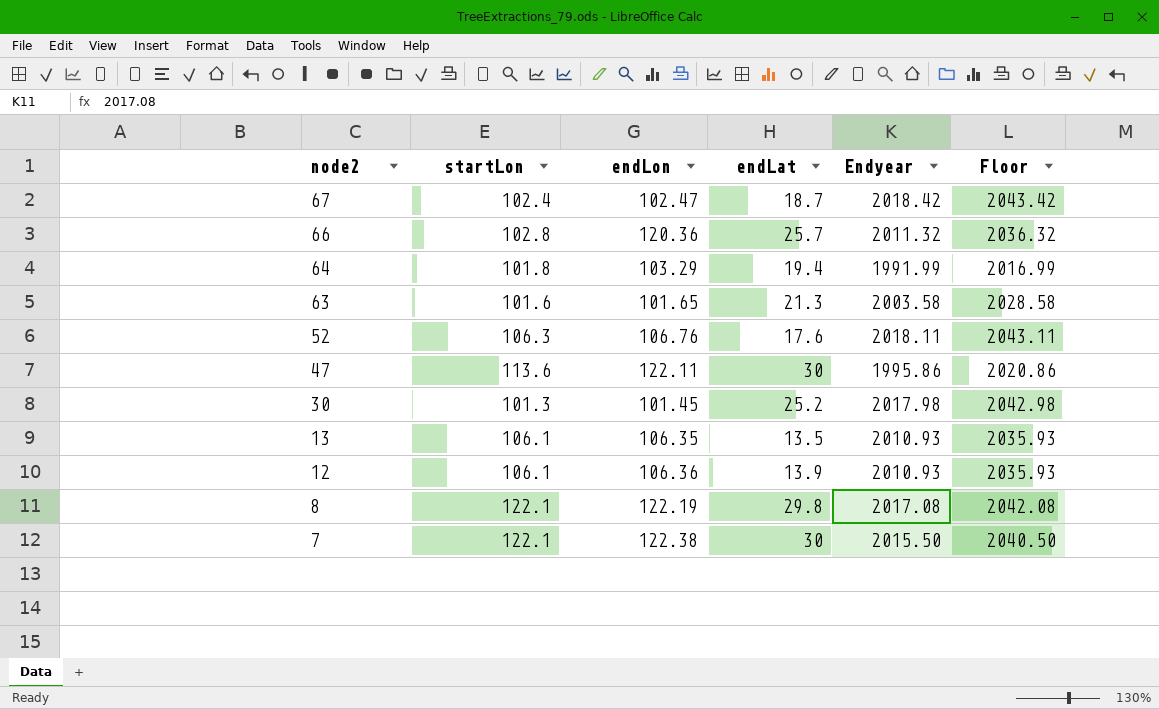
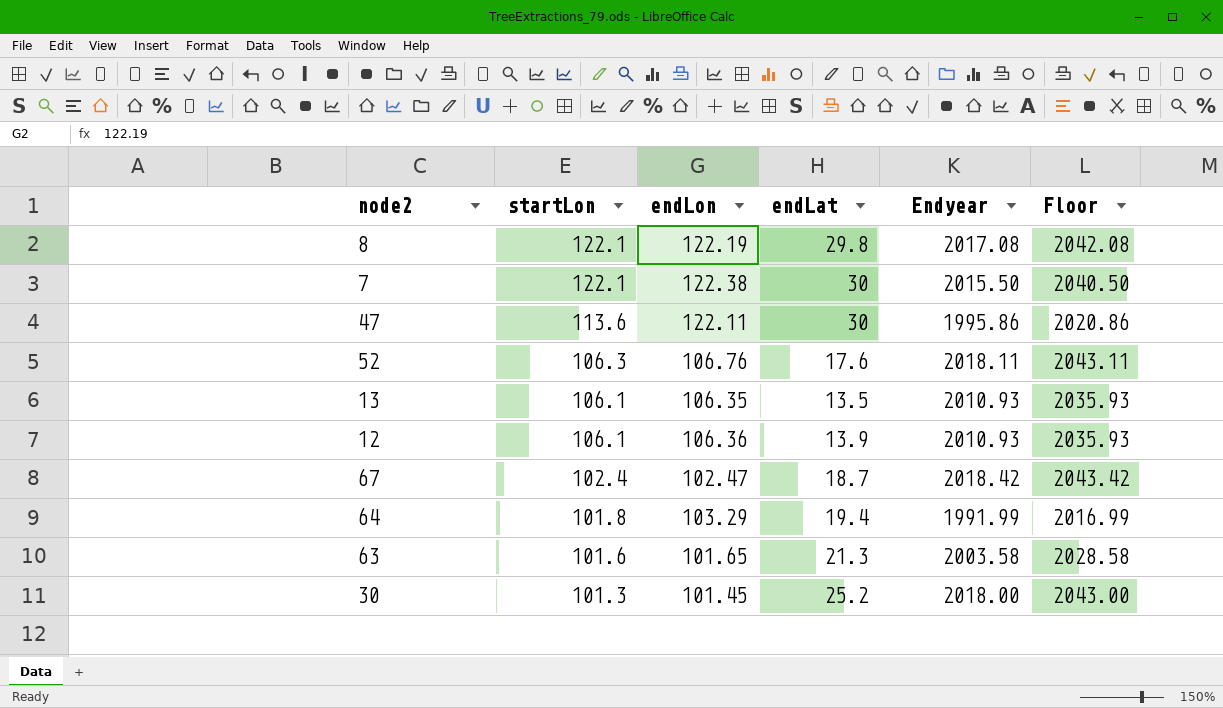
row order: node2 descending -> startLon descending
row 66: 102.8 | 120.36 | 25.7 | 2011.32 | 2036.32 -> none
30 | Endyear: 2017.98 -> 2018.00
30 | Floor: 2042.98 -> 2043.00

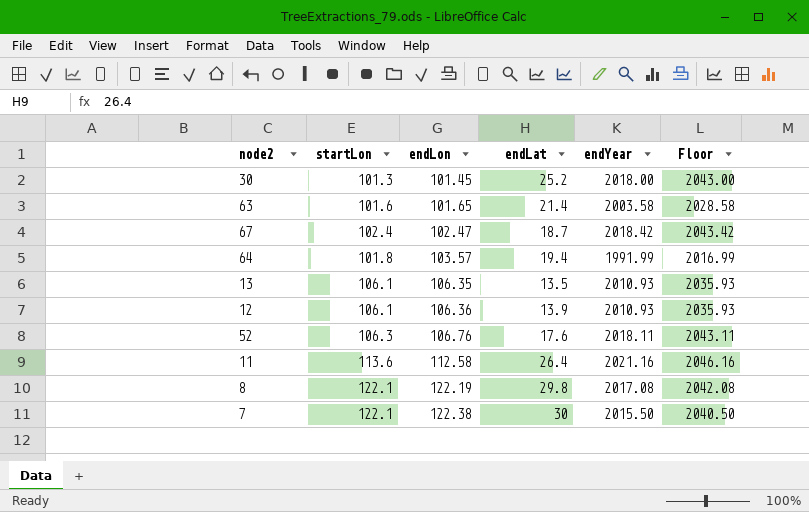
row order: startLon descending -> endLon ascending
column name: Endyear -> endYear
row 47: 113.6 | 122.11 | 30 | 1995.86 | 2020.86 -> none
63 | endLat: 21.3 -> 21.4
64 | endLon: 103.29 -> 103.57
row 11: none -> 113.6 | 112.58 | 26.4 | 2021.16 | 2046.16

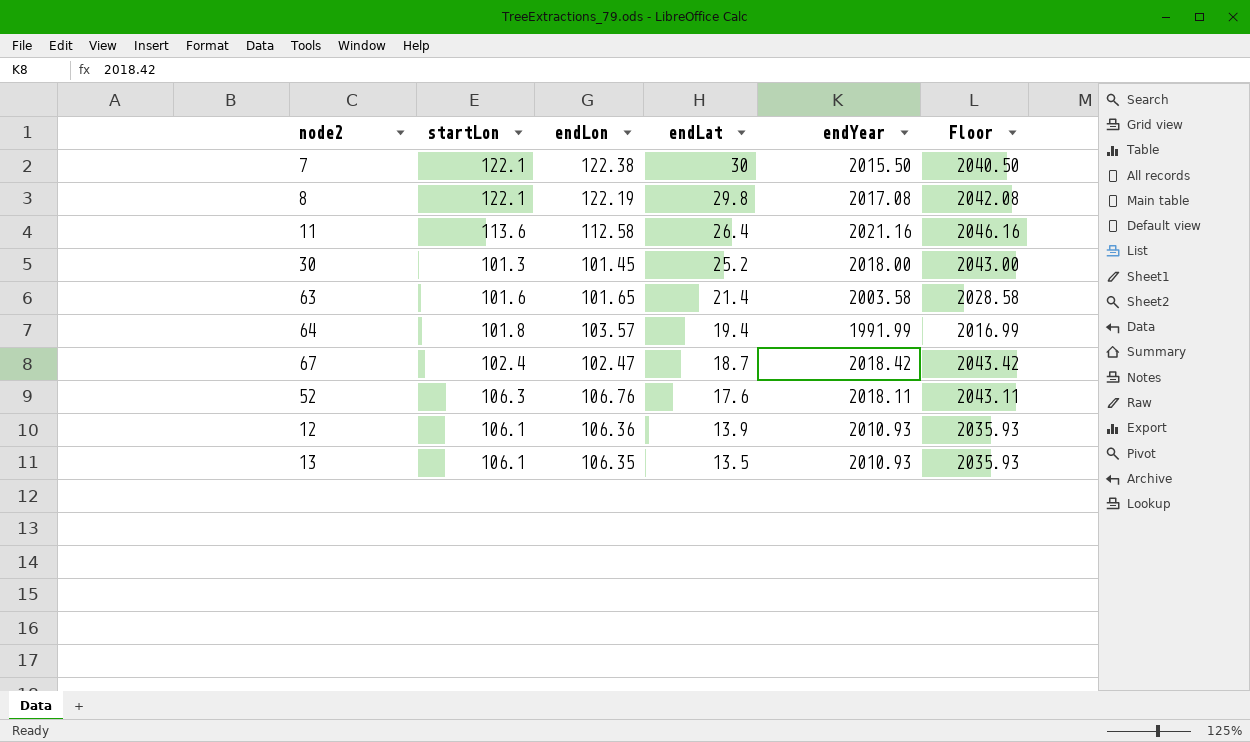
row order: endLon ascending -> endLat descending

